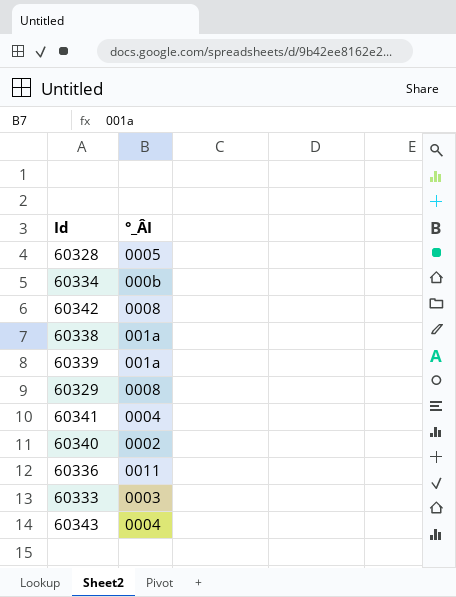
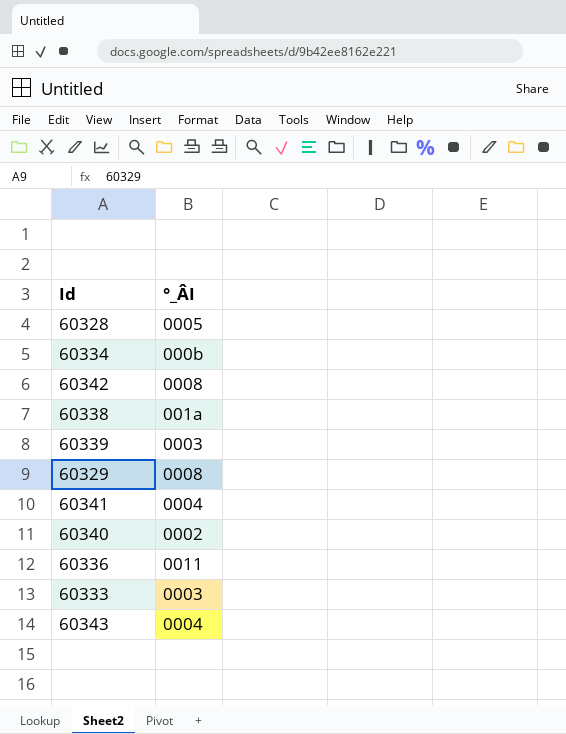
60339 | °_ÂI: 001a -> 0003

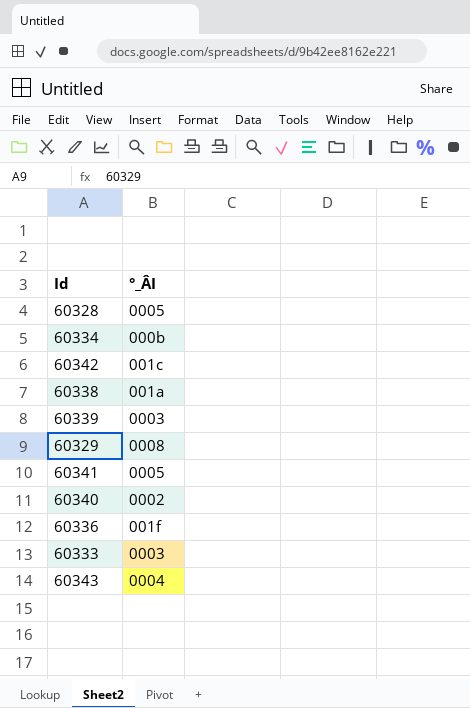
60342 | °_ÂI: 0008 -> 001c
60341 | °_ÂI: 0004 -> 0005
60336 | °_ÂI: 0011 -> 001f

